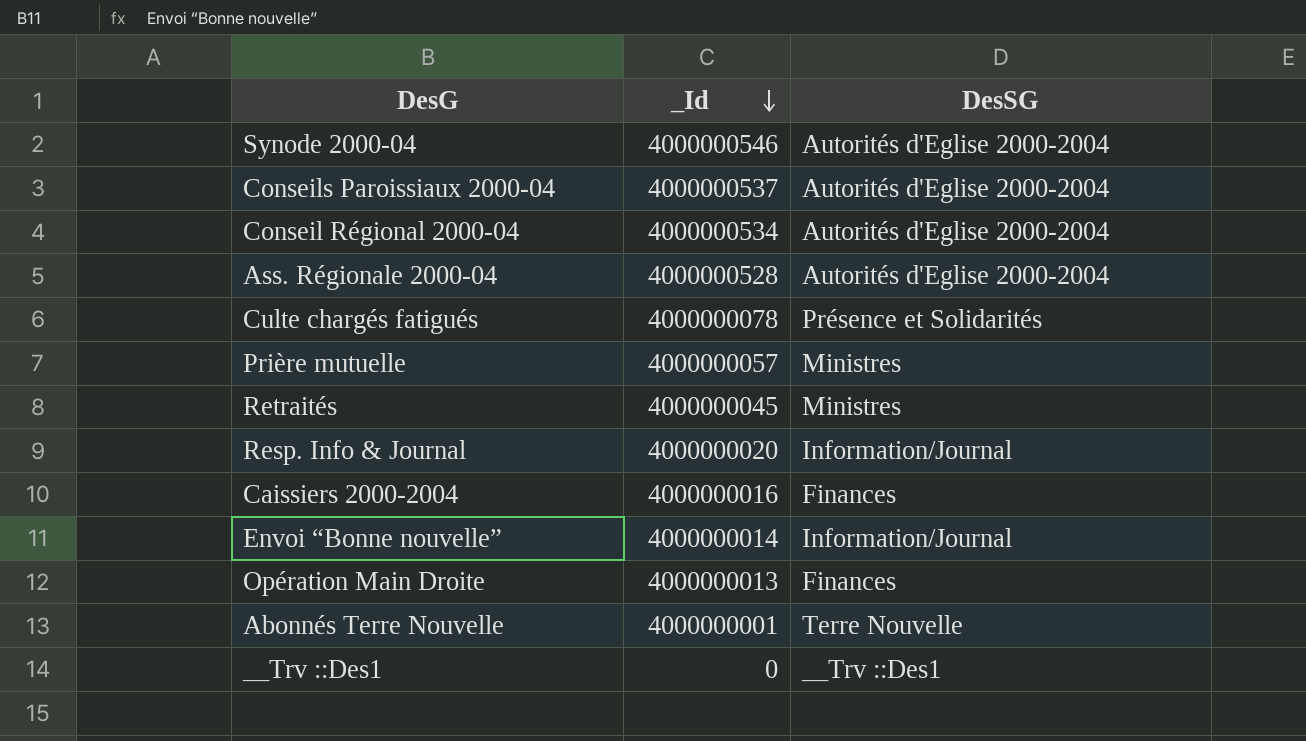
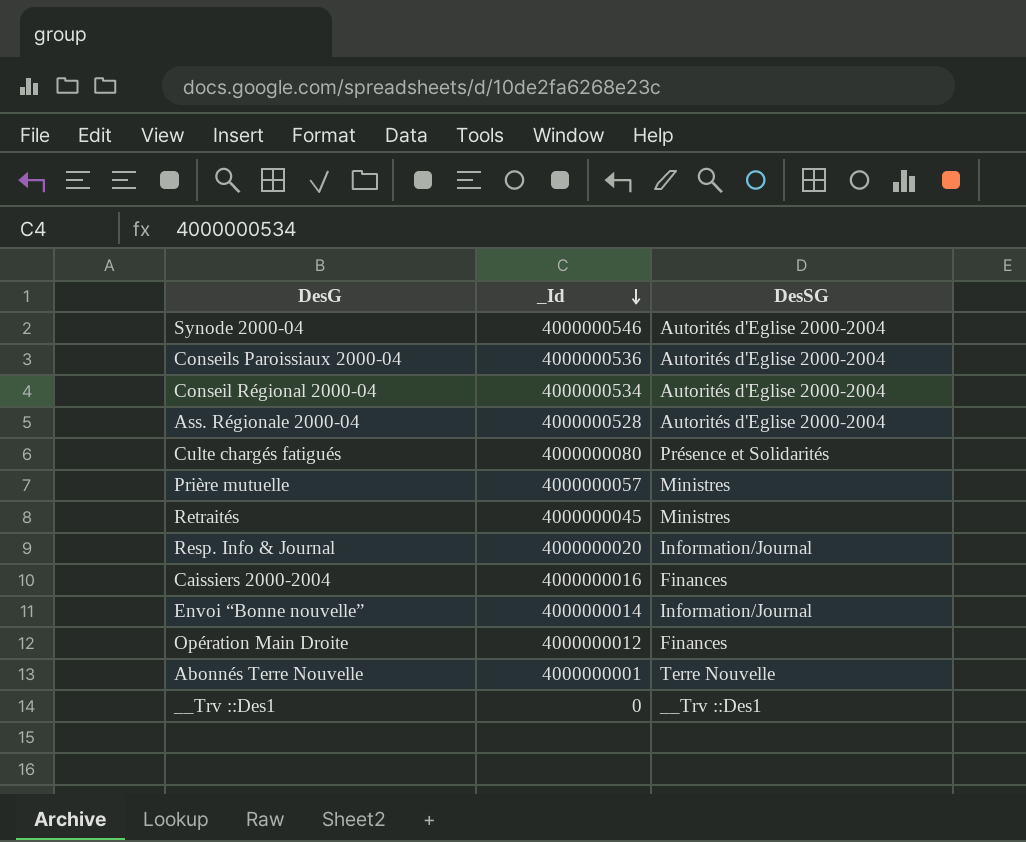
Conseils Paroissiaux 2000-04 | _Id: 4000000537 -> 4000000536
Culte chargés fatigués | _Id: 4000000078 -> 4000000080
Opération Main Droite | _Id: 4000000013 -> 4000000012

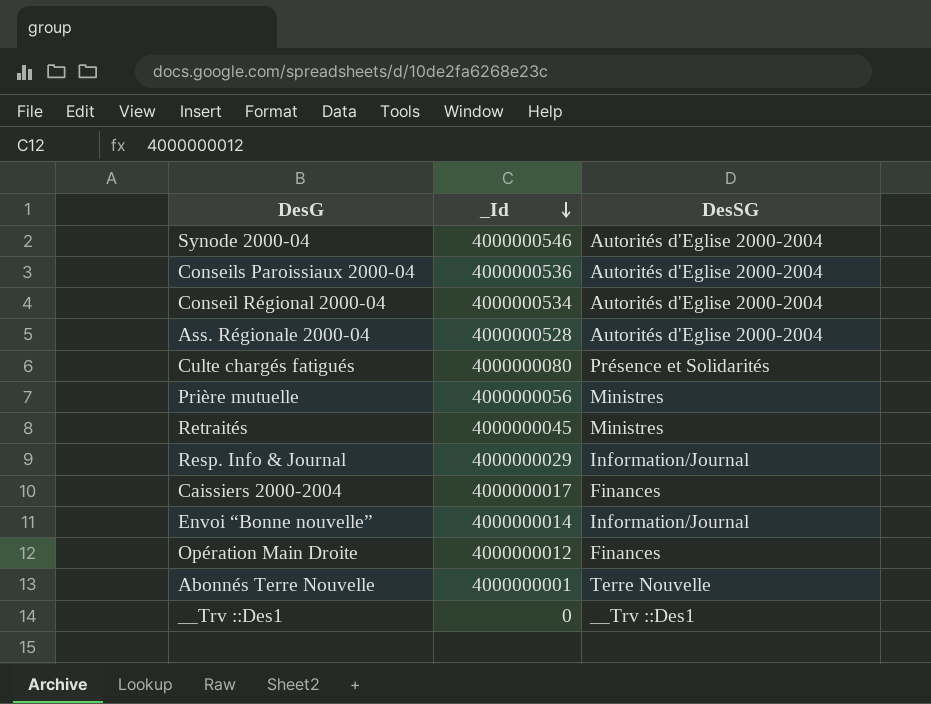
Prière mutuelle | _Id: 4000000057 -> 4000000056
Resp. Info & Journal | _Id: 4000000020 -> 4000000029
Caissiers 2000-2004 | _Id: 4000000016 -> 4000000017

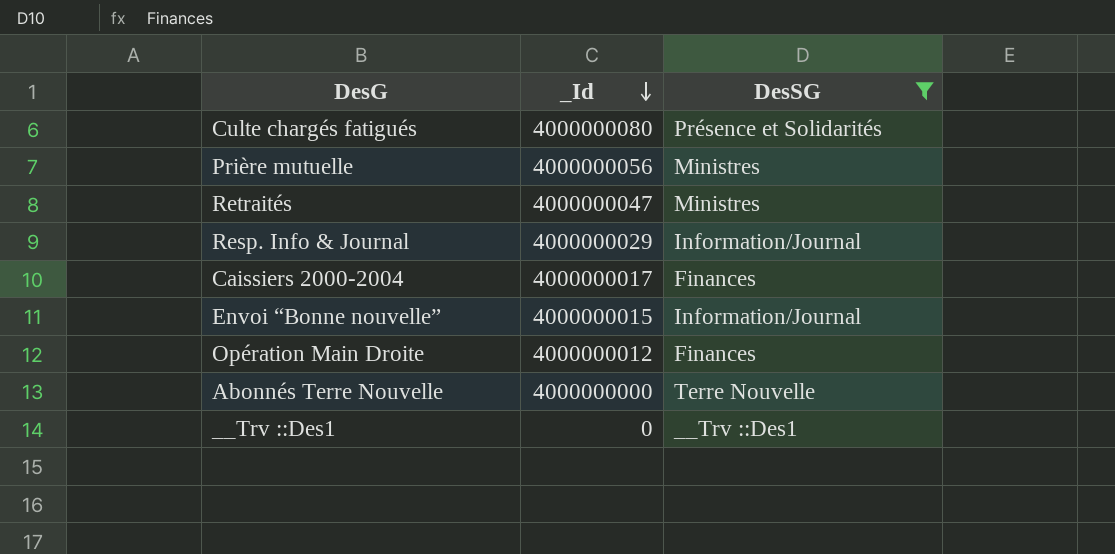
filter: none -> DesSG != Autorités d'Eglise 2000-2004
Retraités | _Id: 4000000045 -> 4000000047
Envoi “Bonne nouvelle” | _Id: 4000000014 -> 4000000015
Abonnés Terre Nouvelle | _Id: 4000000001 -> 4000000000

